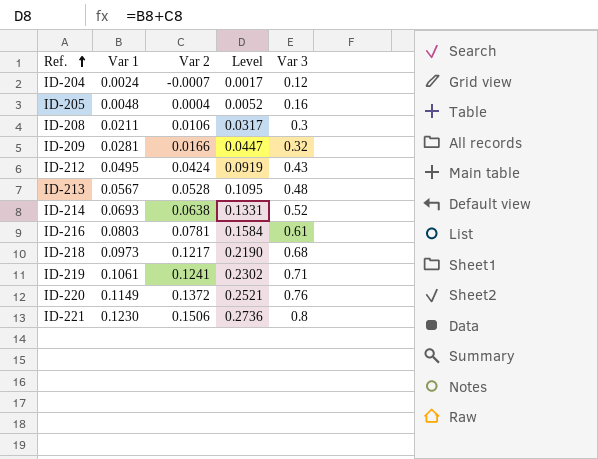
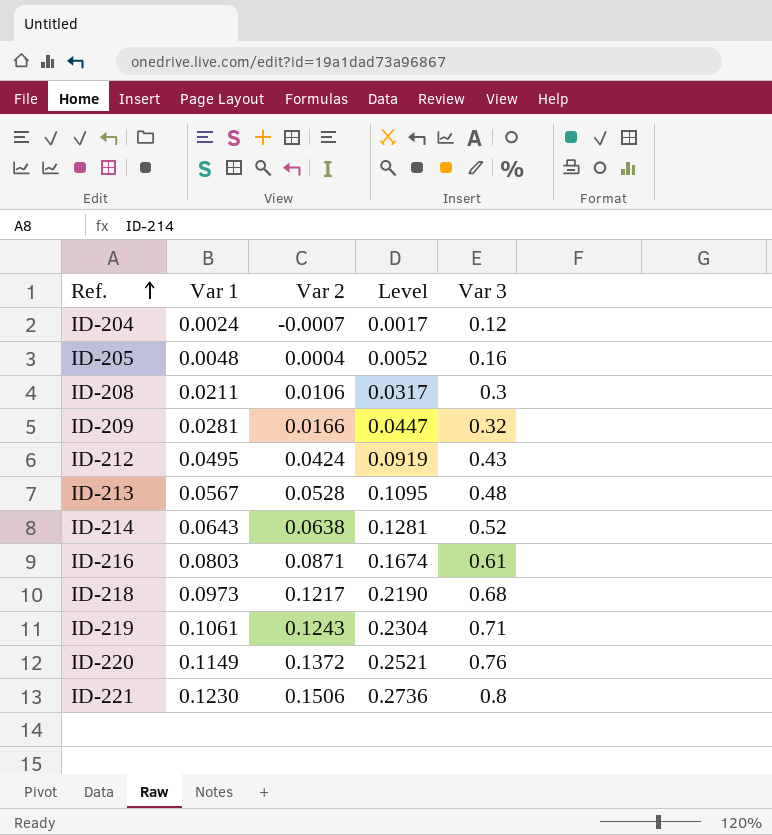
ID-214 | Var 1: 0.0693 -> 0.0643
ID-214 | Level: 0.1331 -> 0.1281
ID-216 | Var 2: 0.0781 -> 0.0871
ID-216 | Level: 0.1584 -> 0.1674
ID-219 | Var 2: 0.1241 -> 0.1243
ID-219 | Level: 0.2302 -> 0.2304

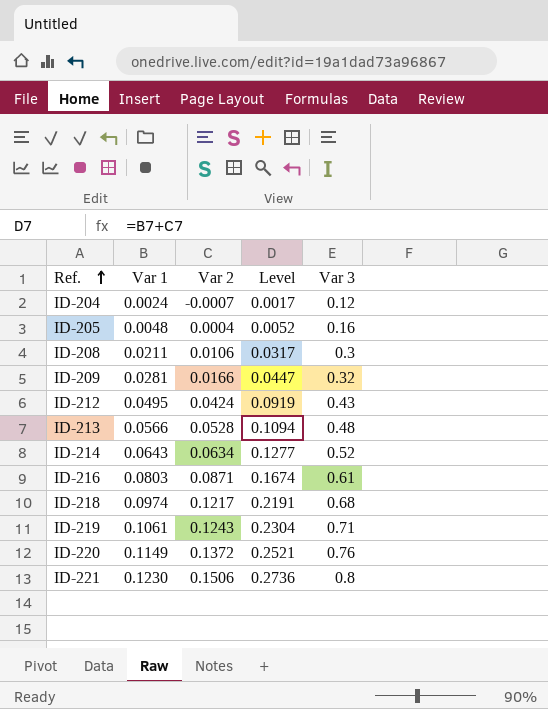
ID-213 | Var 1: 0.0567 -> 0.0566
ID-213 | Level: 0.1095 -> 0.1094
ID-214 | Var 2: 0.0638 -> 0.0634
ID-214 | Level: 0.1281 -> 0.1277
ID-218 | Var 1: 0.0973 -> 0.0974
ID-218 | Level: 0.2190 -> 0.2191

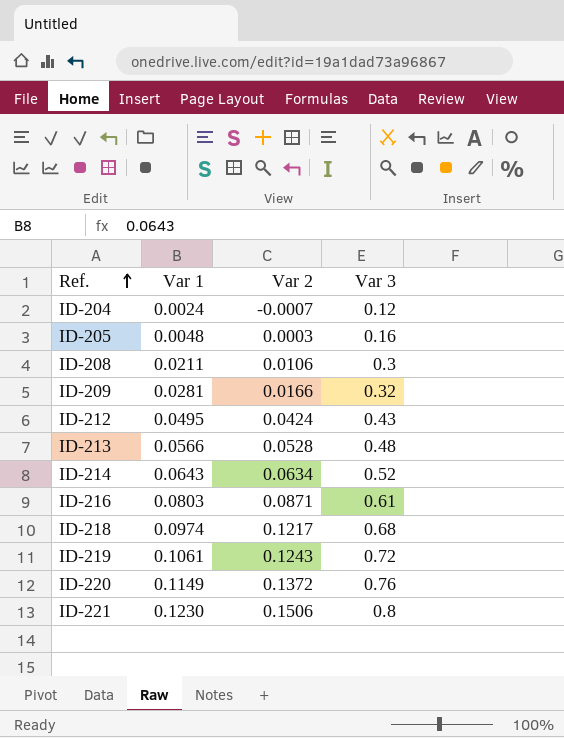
column Level | formula: [Var 1] + [Var 2] -> none
ID-205 | Var 2: 0.0004 -> 0.0003
ID-219 | Var 3: 0.71 -> 0.72

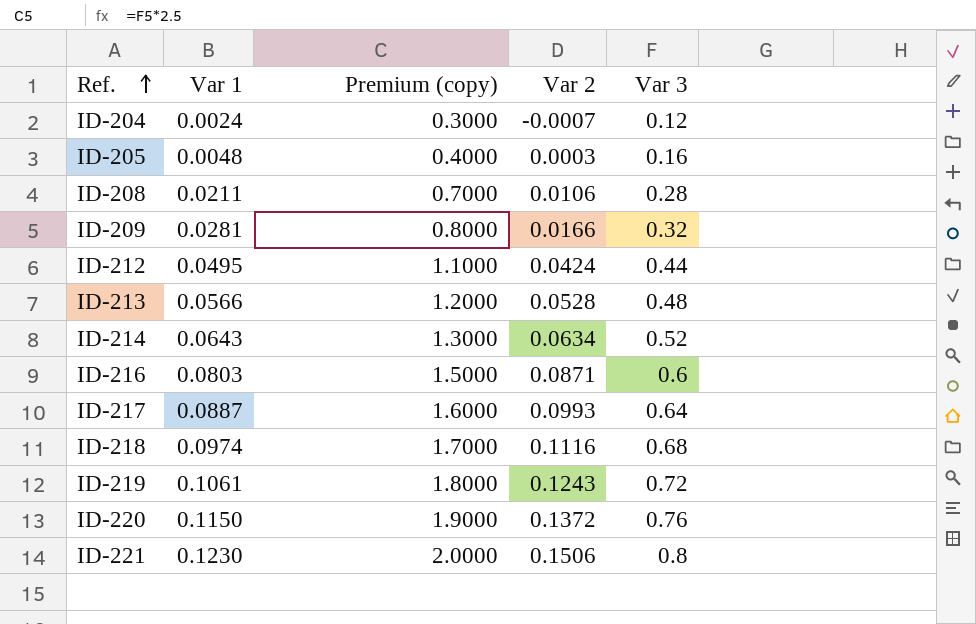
column Premium (copy) | formula: none -> [Var 3] * 2.5
ID-208 | Var 3: 0.3 -> 0.28
ID-212 | Var 3: 0.43 -> 0.44
ID-216 | Var 3: 0.61 -> 0.6
row ID-217: none -> 0.0887 | 1.6000 | 0.0993 | 0.64
ID-218 | Var 2: 0.1217 -> 0.1116
ID-220 | Var 1: 0.1149 -> 0.1150

